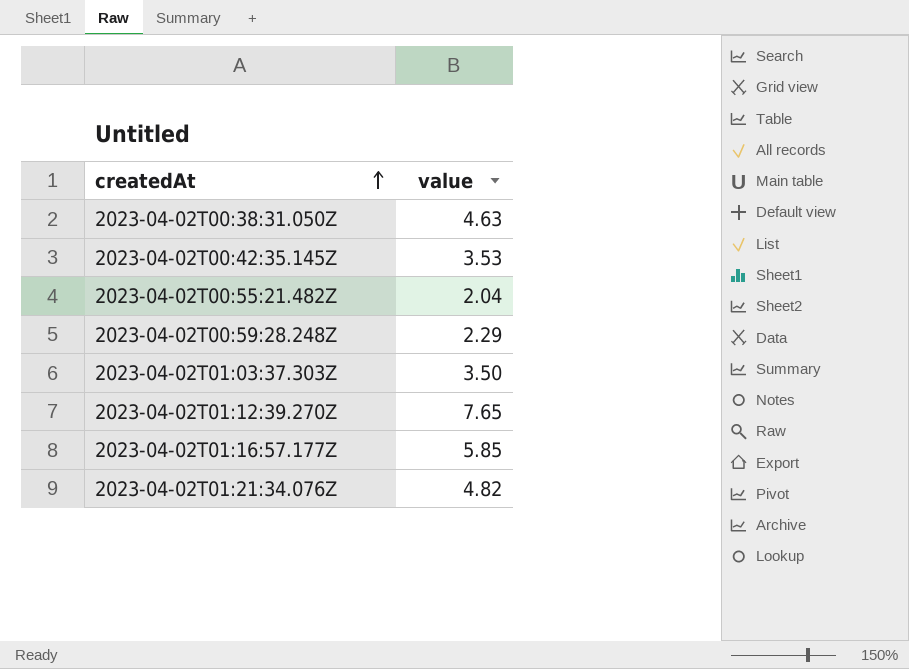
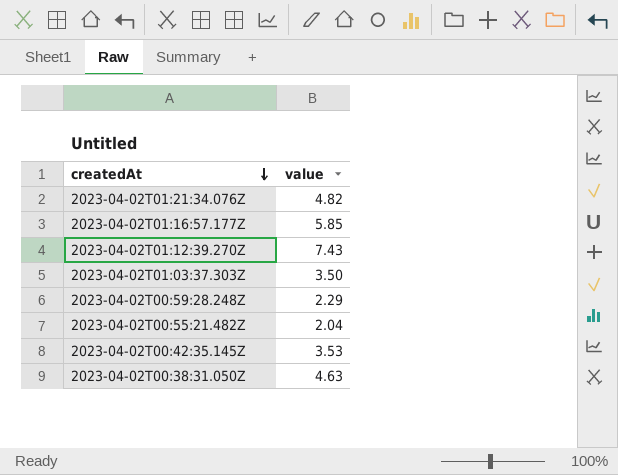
row order: createdAt ascending -> createdAt descending
2023-04-02T01:12:39.270Z | value: 7.65 -> 7.43

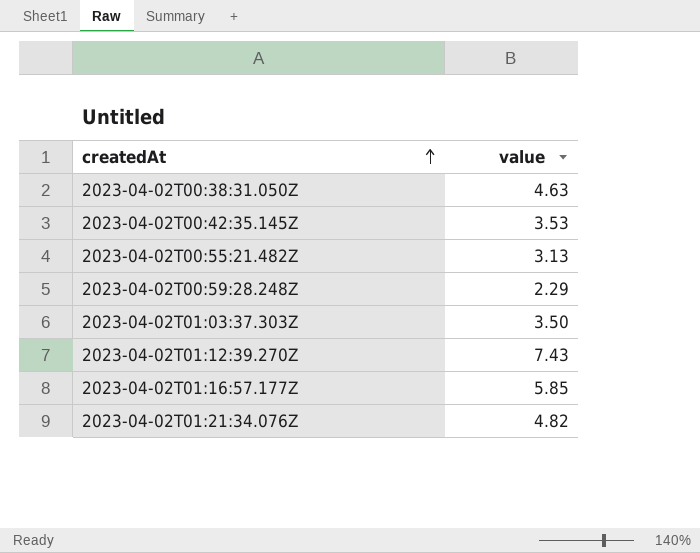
row order: createdAt descending -> createdAt ascending
2023-04-02T00:55:21.482Z | value: 2.04 -> 3.13

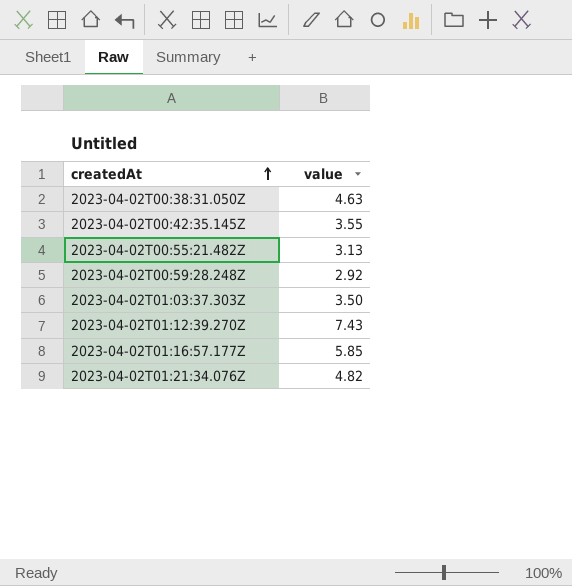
2023-04-02T00:42:35.145Z | value: 3.53 -> 3.55
2023-04-02T00:59:28.248Z | value: 2.29 -> 2.92

